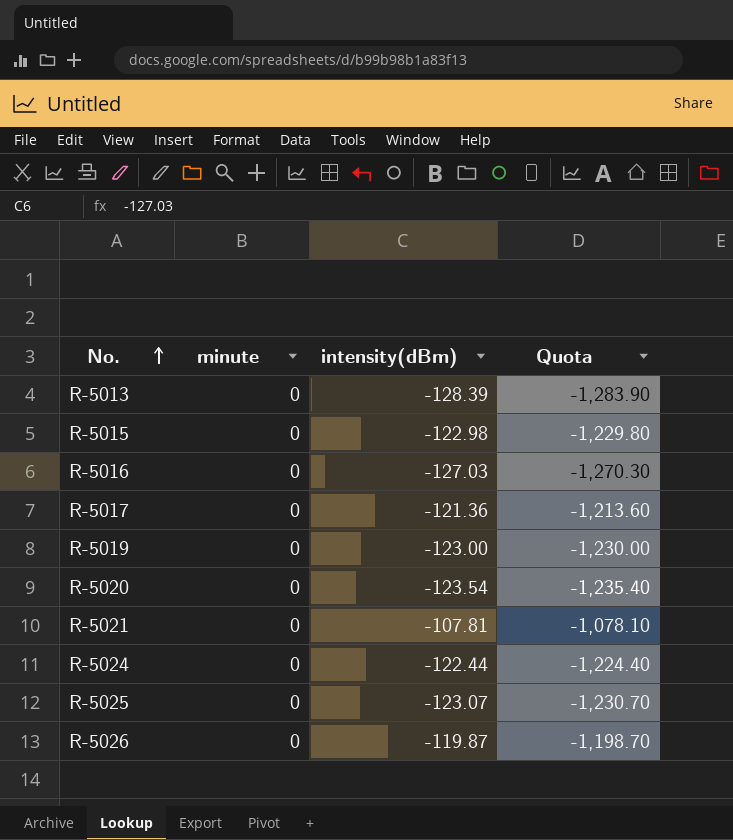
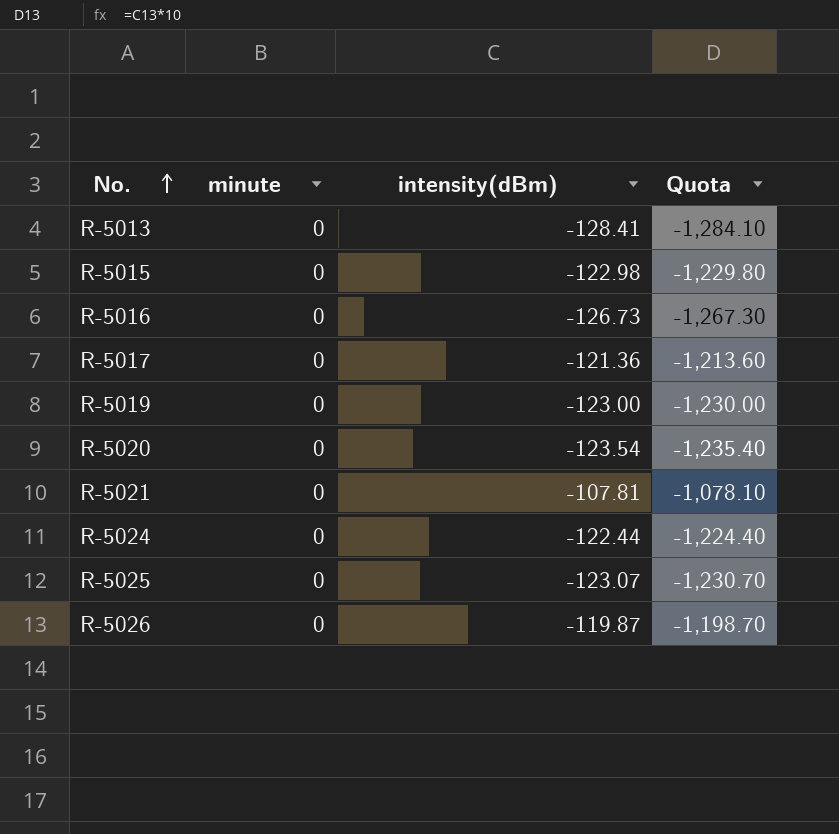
R-5013 | intensity(dBm): -128.39 -> -128.41
R-5013 | Quota: -1,283.90 -> -1,284.10
R-5016 | intensity(dBm): -127.03 -> -126.73
R-5016 | Quota: -1,270.30 -> -1,267.30

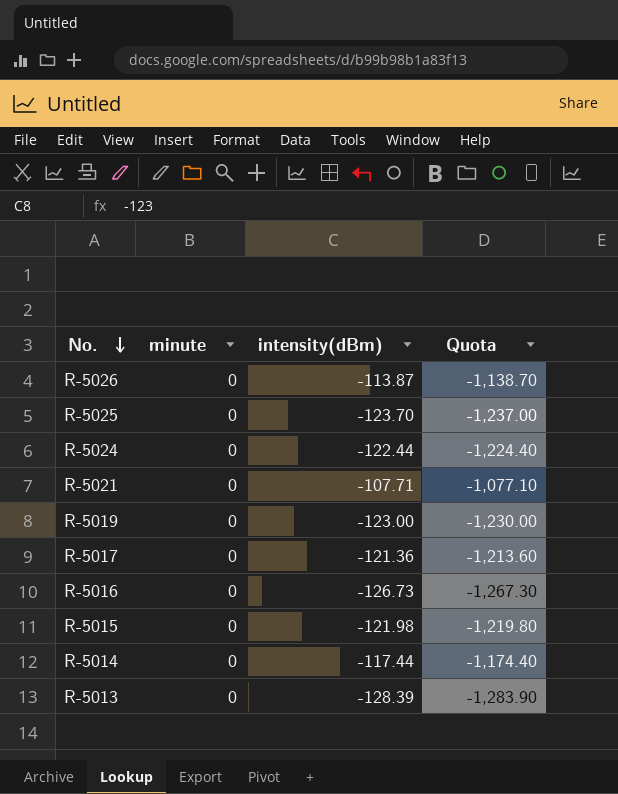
row order: No. ascending -> No. descending
row R-5020: 0 | -123.54 | -1,235.40 -> none
R-5026 | intensity(dBm): -119.87 -> -113.87
R-5026 | Quota: -1,198.70 -> -1,138.70
R-5025 | intensity(dBm): -123.07 -> -123.70
R-5025 | Quota: -1,230.70 -> -1,237.00
R-5021 | intensity(dBm): -107.81 -> -107.71
R-5021 | Quota: -1,078.10 -> -1,077.10
R-5015 | intensity(dBm): -122.98 -> -121.98
R-5015 | Quota: -1,229.80 -> -1,219.80
row R-5014: none -> 0 | -117.44 | -1,174.40
R-5013 | intensity(dBm): -128.41 -> -128.39
R-5013 | Quota: -1,284.10 -> -1,283.90

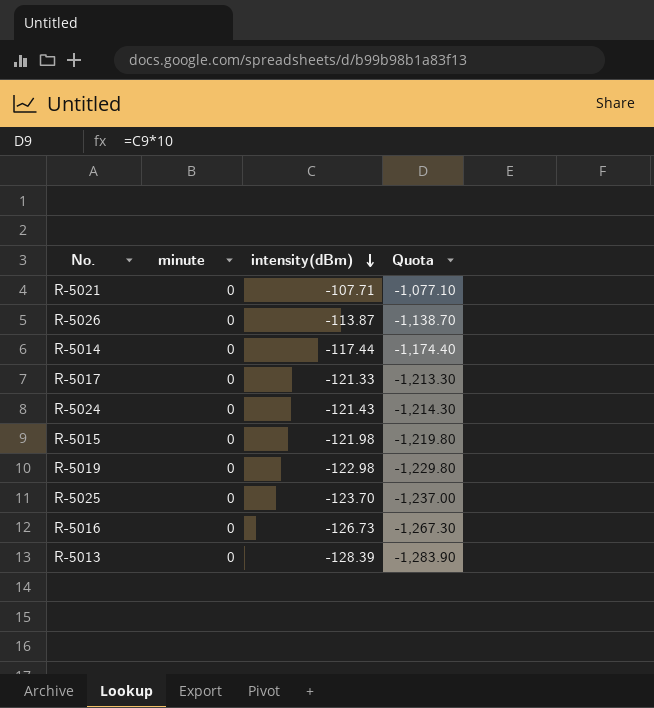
row order: No. descending -> intensity(dBm) descending
R-5017 | intensity(dBm): -121.36 -> -121.33
R-5017 | Quota: -1,213.60 -> -1,213.30
R-5024 | intensity(dBm): -122.44 -> -121.43
R-5024 | Quota: -1,224.40 -> -1,214.30
R-5019 | intensity(dBm): -123.00 -> -122.98
R-5019 | Quota: -1,230.00 -> -1,229.80

